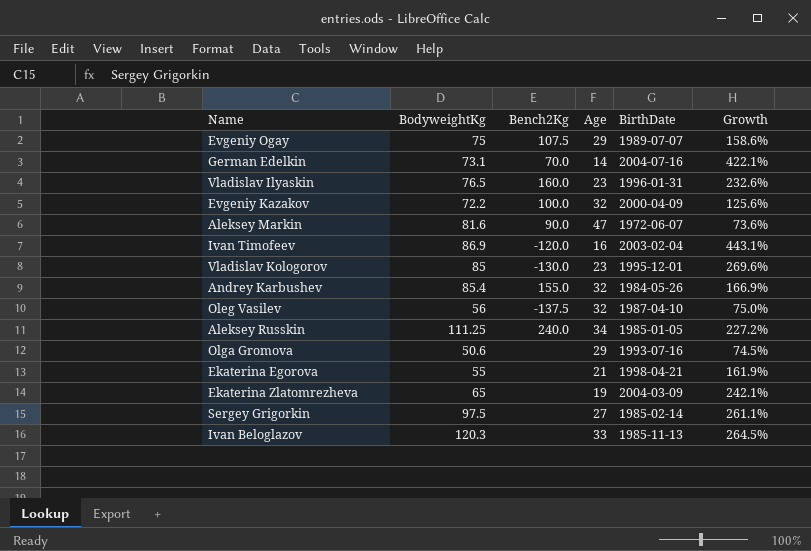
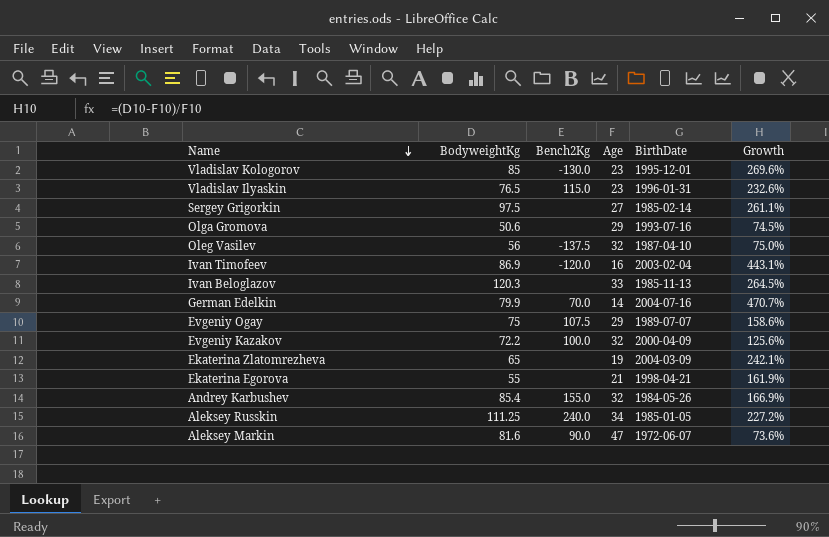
row order: none -> Name descending
Vladislav Ilyaskin | Bench2Kg: 160.0 -> 115.0
German Edelkin | BodyweightKg: 73.1 -> 79.9
German Edelkin | Growth: 422.1% -> 470.7%

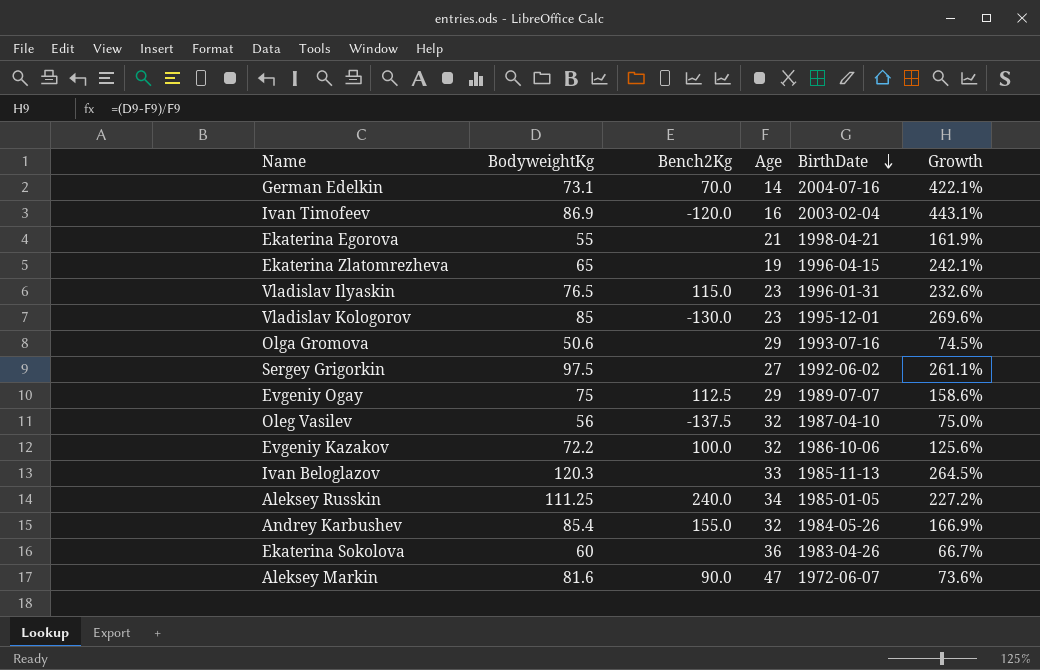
row order: Name descending -> BirthDate descending
German Edelkin | BodyweightKg: 79.9 -> 73.1
German Edelkin | Growth: 470.7% -> 422.1%
Ekaterina Zlatomrezheva | BirthDate: 2004-03-09 -> 1996-04-15
Sergey Grigorkin | BirthDate: 1985-02-14 -> 1992-06-02
Evgeniy Ogay | Bench2Kg: 107.5 -> 112.5
Evgeniy Kazakov | BirthDate: 2000-04-09 -> 1986-10-06
row Ekaterina Sokolova: none -> 60 | none | 36 | 1983-04-26 | 66.7%

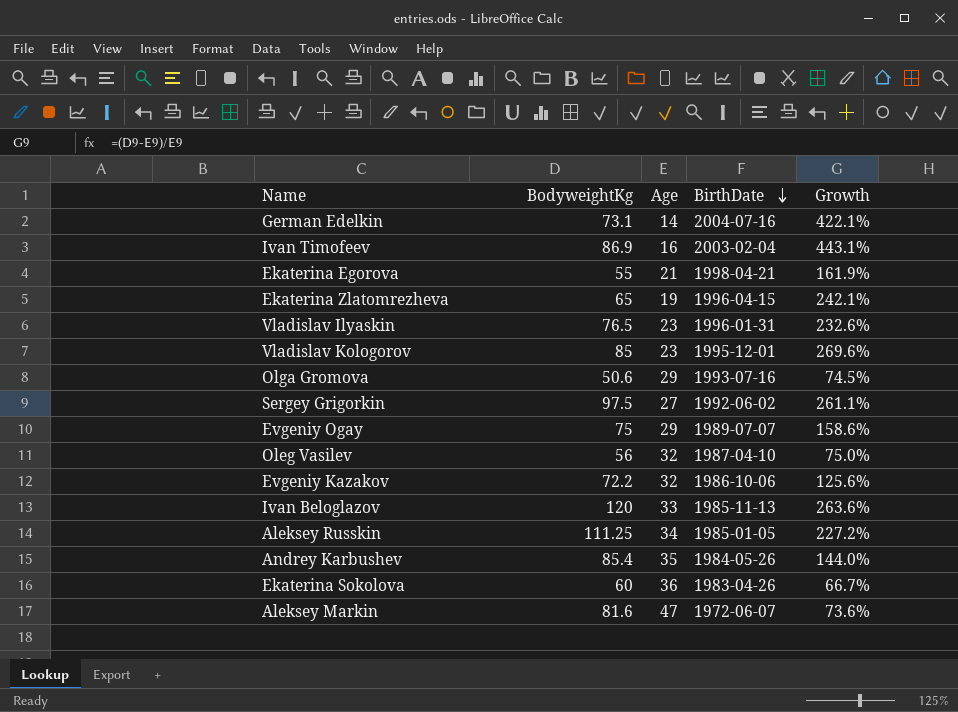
column Bench2Kg | position: 3 -> none
Ivan Beloglazov | BodyweightKg: 120.3 -> 120
Ivan Beloglazov | Growth: 264.5% -> 263.6%
Andrey Karbushev | Age: 32 -> 35
Andrey Karbushev | Growth: 166.9% -> 144.0%

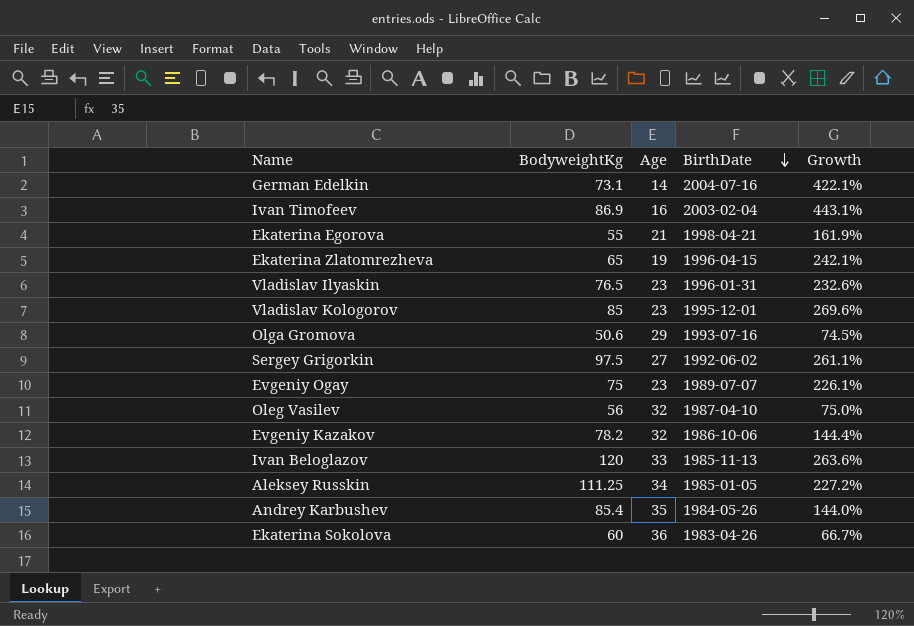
row Aleksey Markin: 81.6 | 47 | 1972-06-07 | 73.6% -> none
Evgeniy Ogay | Age: 29 -> 23
Evgeniy Ogay | Growth: 158.6% -> 226.1%
Evgeniy Kazakov | BodyweightKg: 72.2 -> 78.2
Evgeniy Kazakov | Growth: 125.6% -> 144.4%

